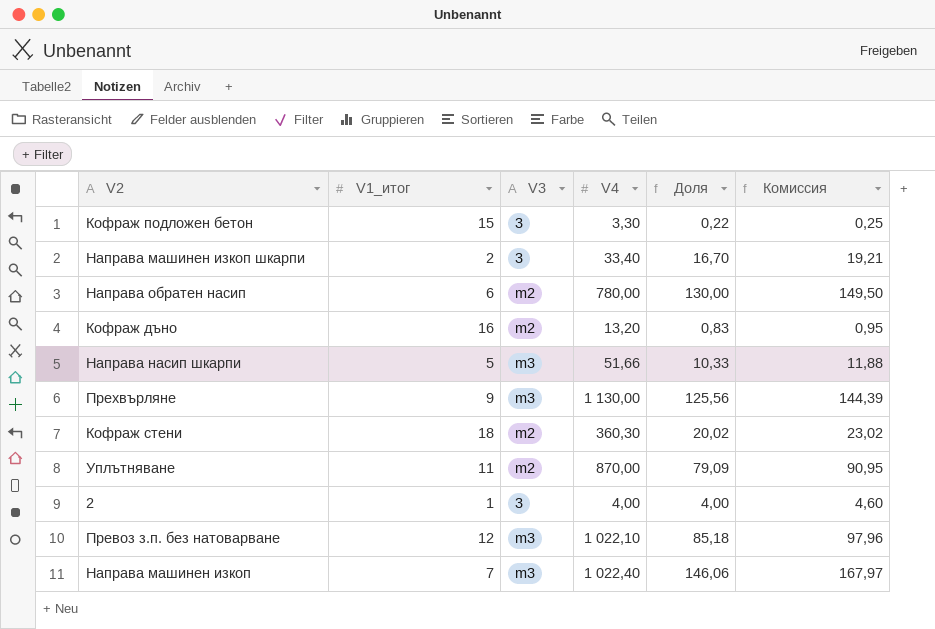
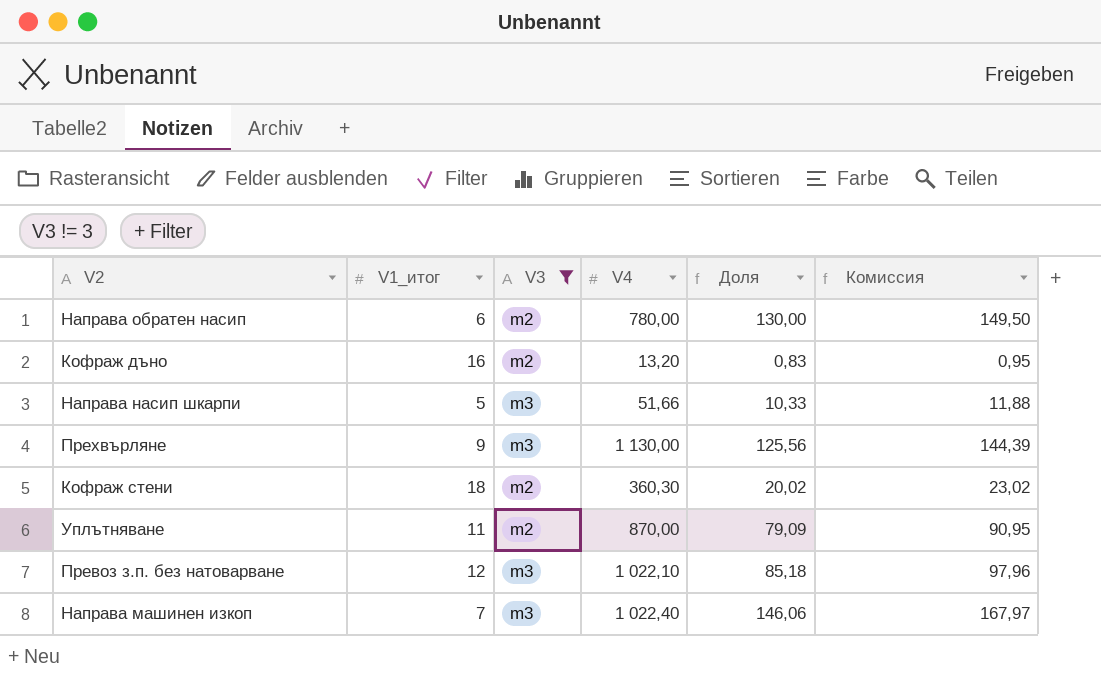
filter: none -> V3 != 3

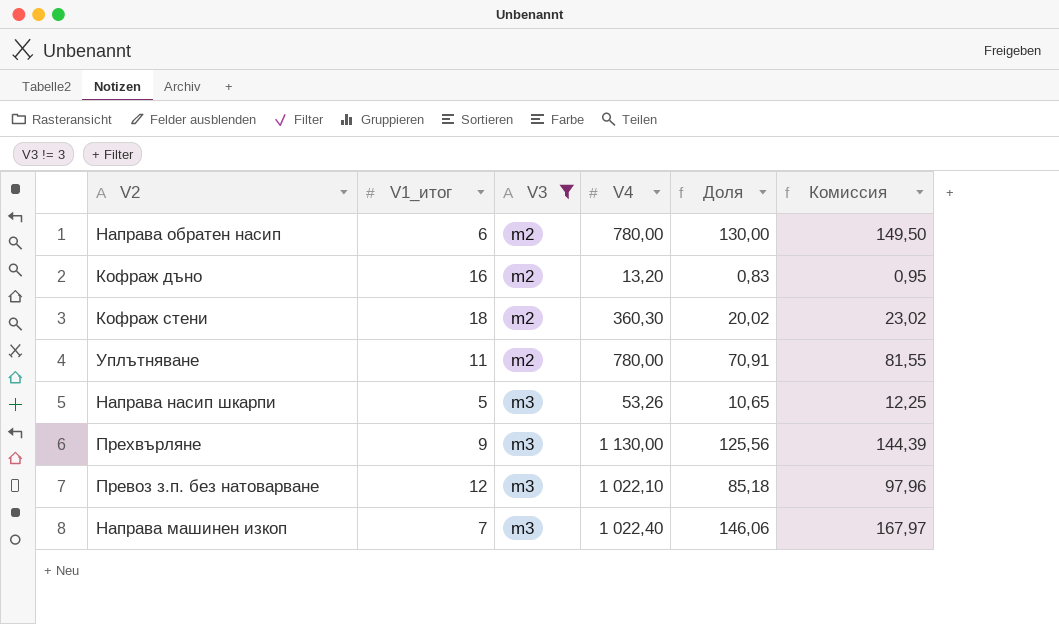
row order: none -> V3 ascending
Уплътняване | V4: 870,00 -> 780,00
Уплътняване | Доля: 79,09 -> 70,91
Уплътняване | Комиссия: 90,95 -> 81,55
Направа насип шкарпи | V4: 51,66 -> 53,26
Направа насип шкарпи | Доля: 10,33 -> 10,65
Направа насип шкарпи | Комиссия: 11,88 -> 12,25

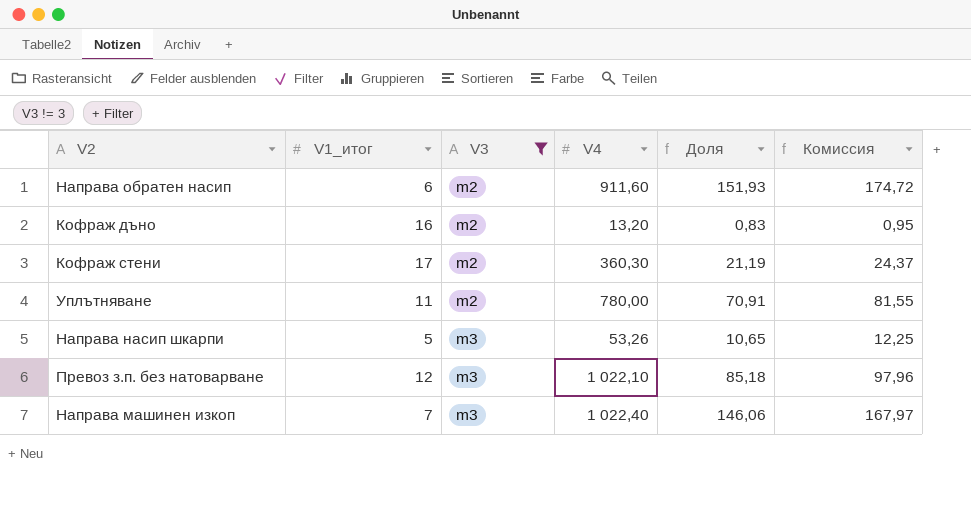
row Прехвърляне: 9 | m3 | 1 130,00 | 125,56 | 144,39 -> none
Направа обратен насип | V4: 780,00 -> 911,60
Направа обратен насип | Доля: 130,00 -> 151,93
Направа обратен насип | Комиссия: 149,50 -> 174,72
Кофраж стени | V1_итог: 18 -> 17
Кофраж стени | Доля: 20,02 -> 21,19
Кофраж стени | Комиссия: 23,02 -> 24,37

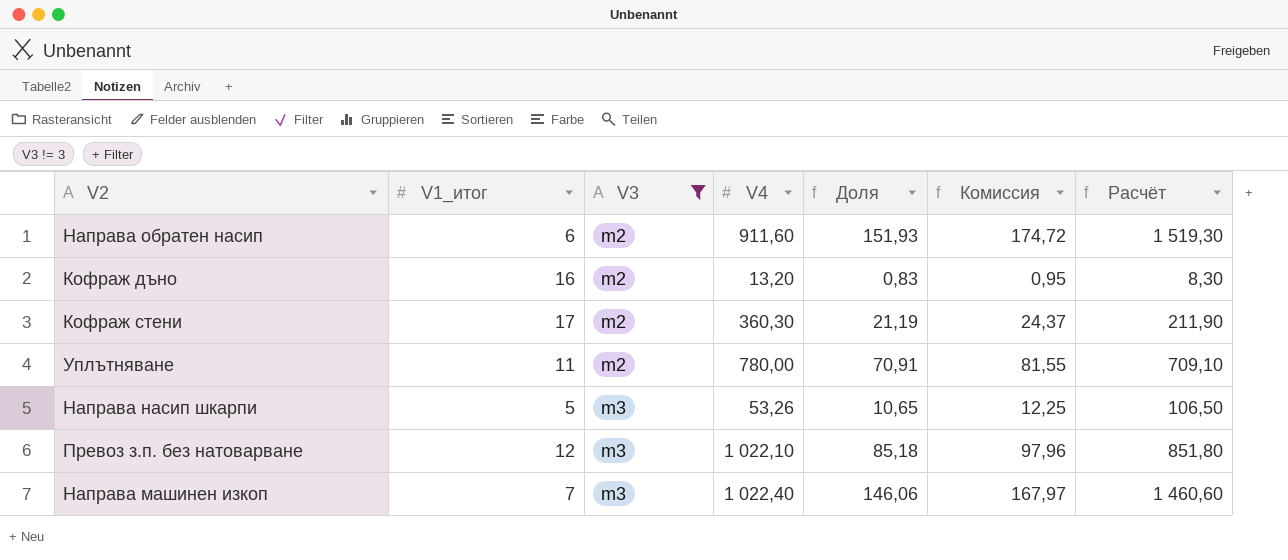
column Расчёт | formula: none -> [Доля] * 10

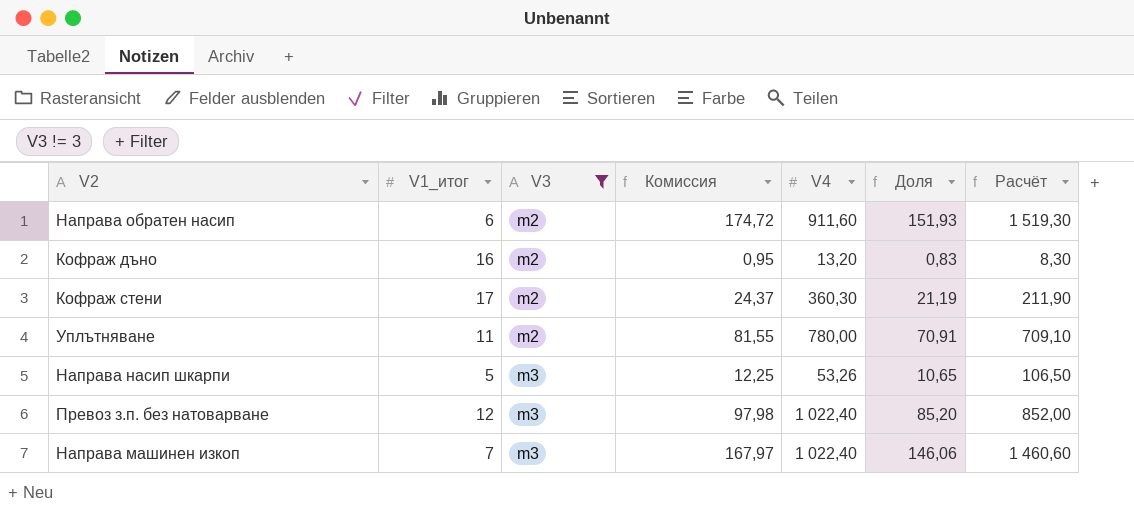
column Комиссия | position: 6 -> 4
Превоз з.п. без натоварване | Комиссия: 97,96 -> 97,98
Превоз з.п. без натоварване | V4: 1 022,10 -> 1 022,40
Превоз з.п. без натоварване | Доля: 85,18 -> 85,20
Превоз з.п. без натоварване | Расчёт: 851,80 -> 852,00

